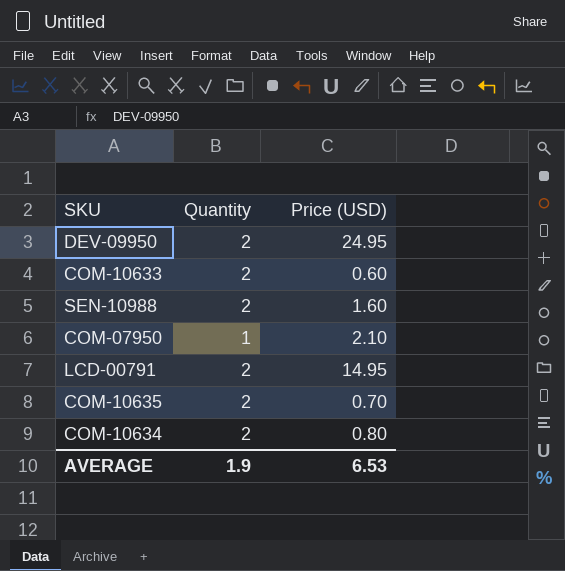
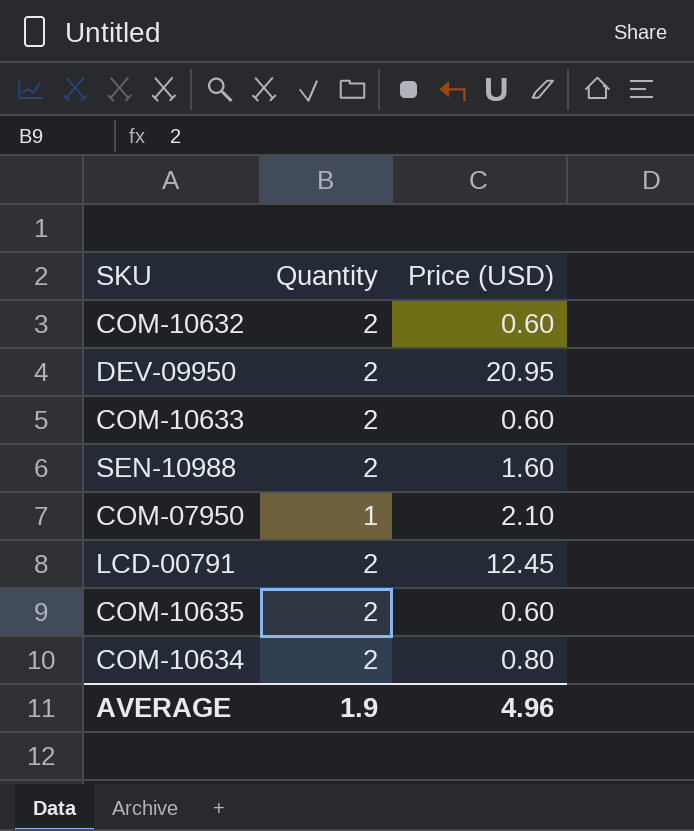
row COM-10632: none -> 2 | 0.60
DEV-09950 | Price (USD): 24.95 -> 20.95
LCD-00791 | Price (USD): 14.95 -> 12.45
COM-10635 | Price (USD): 0.70 -> 0.60
AVERAGE | Price (USD): 6.53 -> 4.96

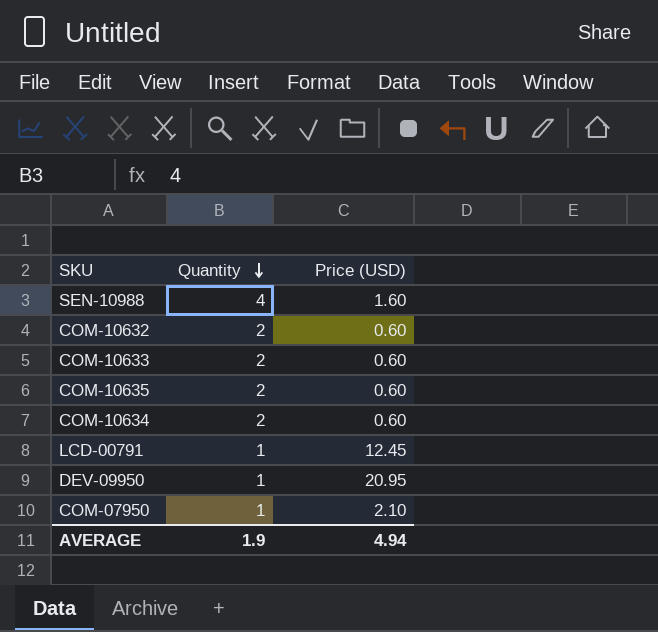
row order: none -> Quantity descending
SEN-10988 | Quantity: 2 -> 4
COM-10634 | Price (USD): 0.80 -> 0.60
LCD-00791 | Quantity: 2 -> 1
DEV-09950 | Quantity: 2 -> 1
AVERAGE | Price (USD): 4.96 -> 4.94

